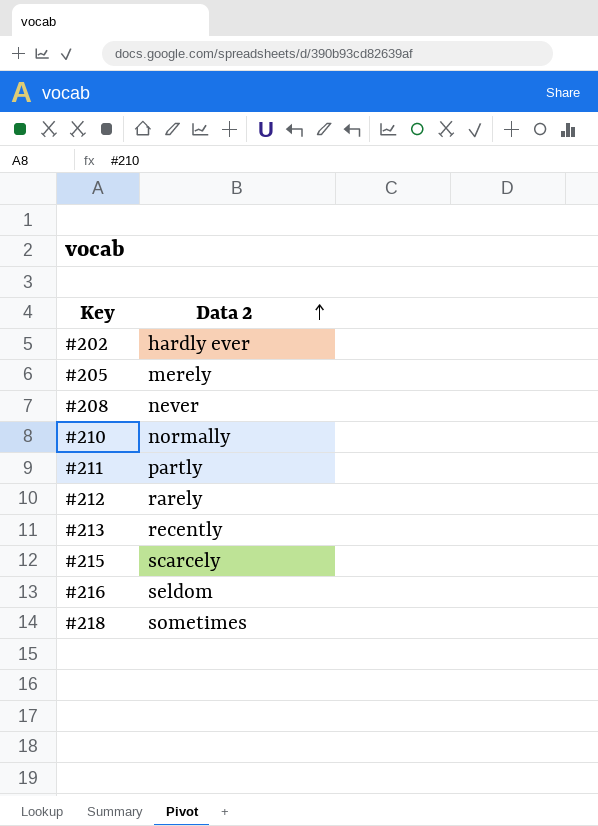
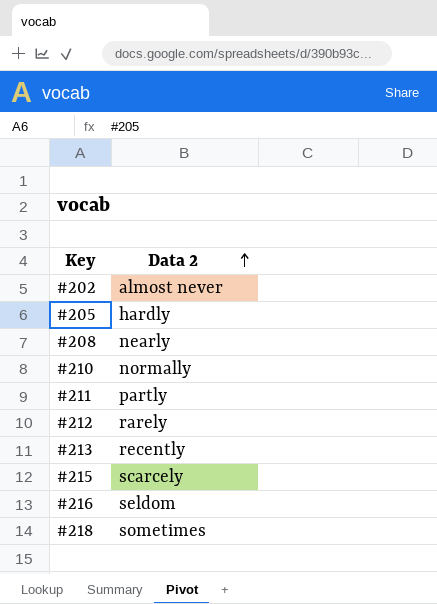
#202 | Data 2: hardly ever -> almost never
#205 | Data 2: merely -> hardly
#208 | Data 2: never -> nearly

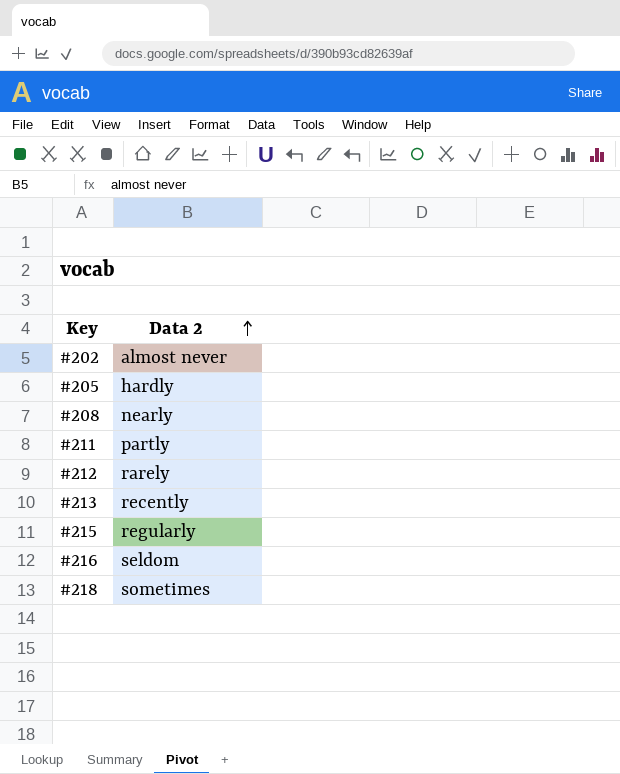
row #210: normally -> none
#215 | Data 2: scarcely -> regularly

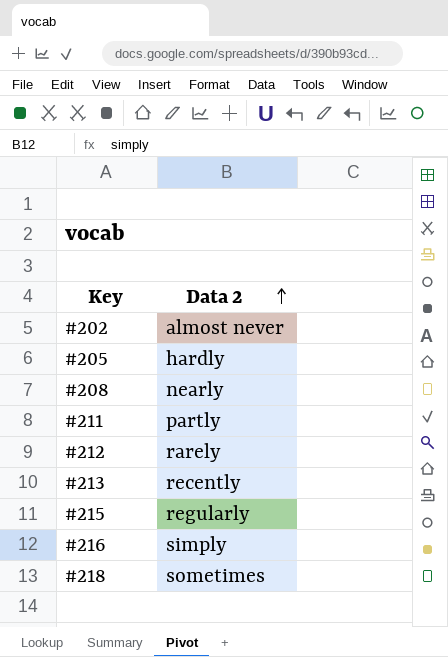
#216 | Data 2: seldom -> simply

